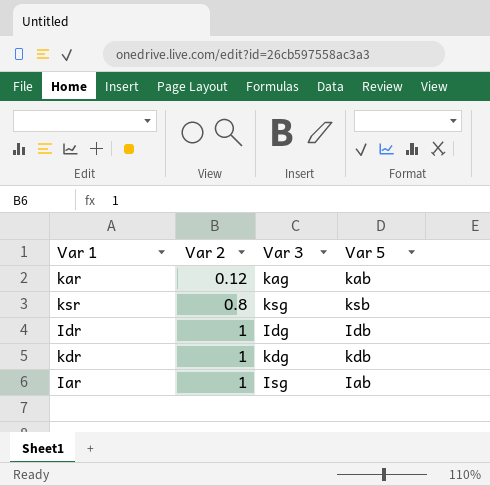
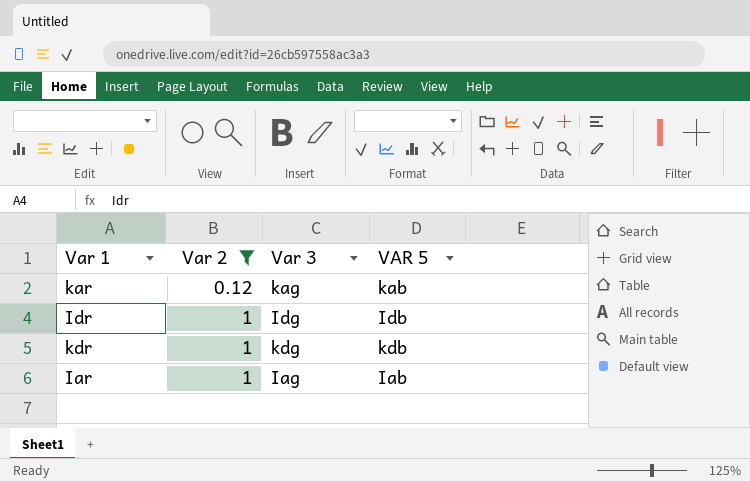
filter: none -> Var 2 != 0.8
column name: Var 5 -> VAR 5
Iar | Var 3: Isg -> Iag

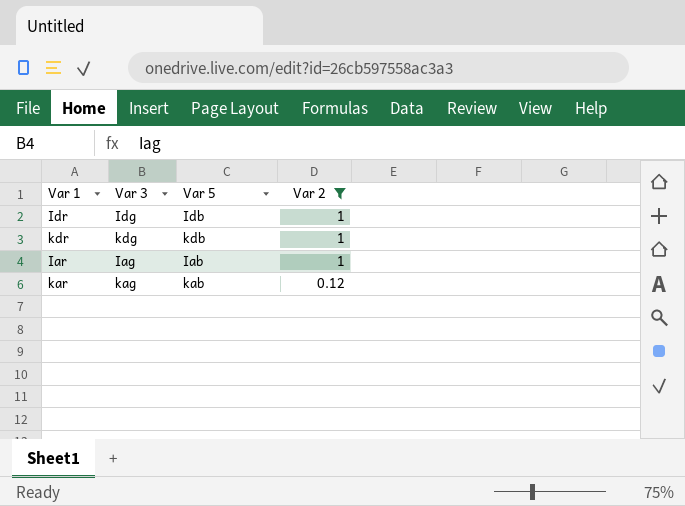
row order: Var 2 ascending -> Var 2 descending
column name: VAR 5 -> Var 5
column Var 2 | position: 2 -> 4

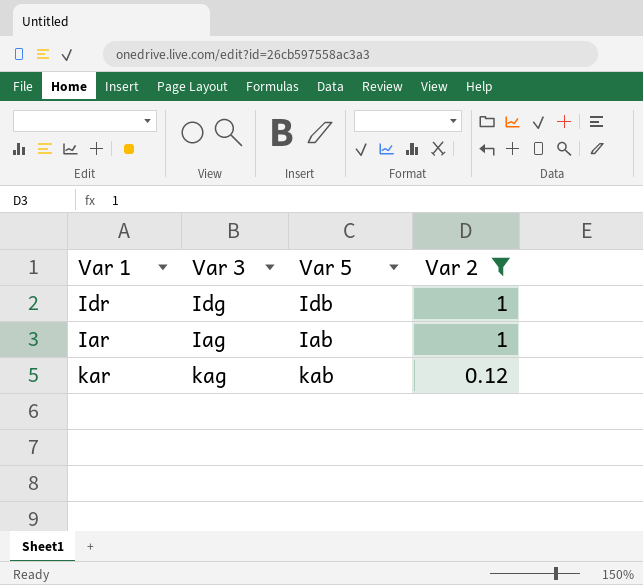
row kdr: kdg | kdb | 1 -> none

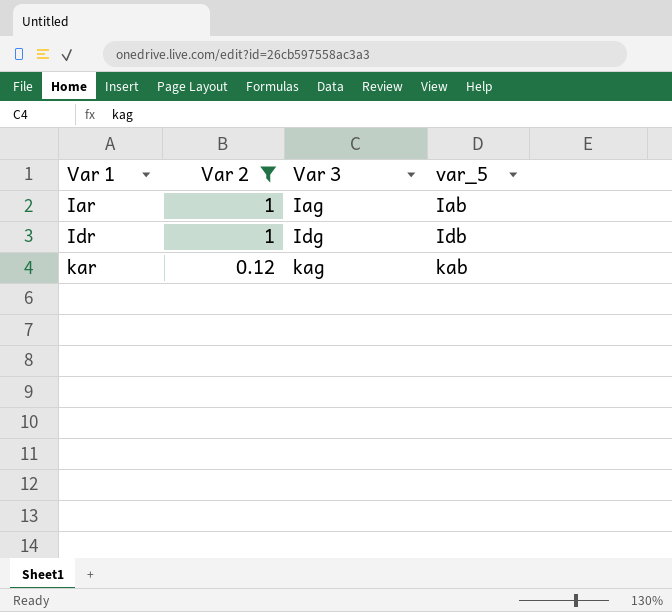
row order: Var 2 descending -> Var 1 ascending
column Var 2 | position: 4 -> 2
column name: Var 5 -> var_5

